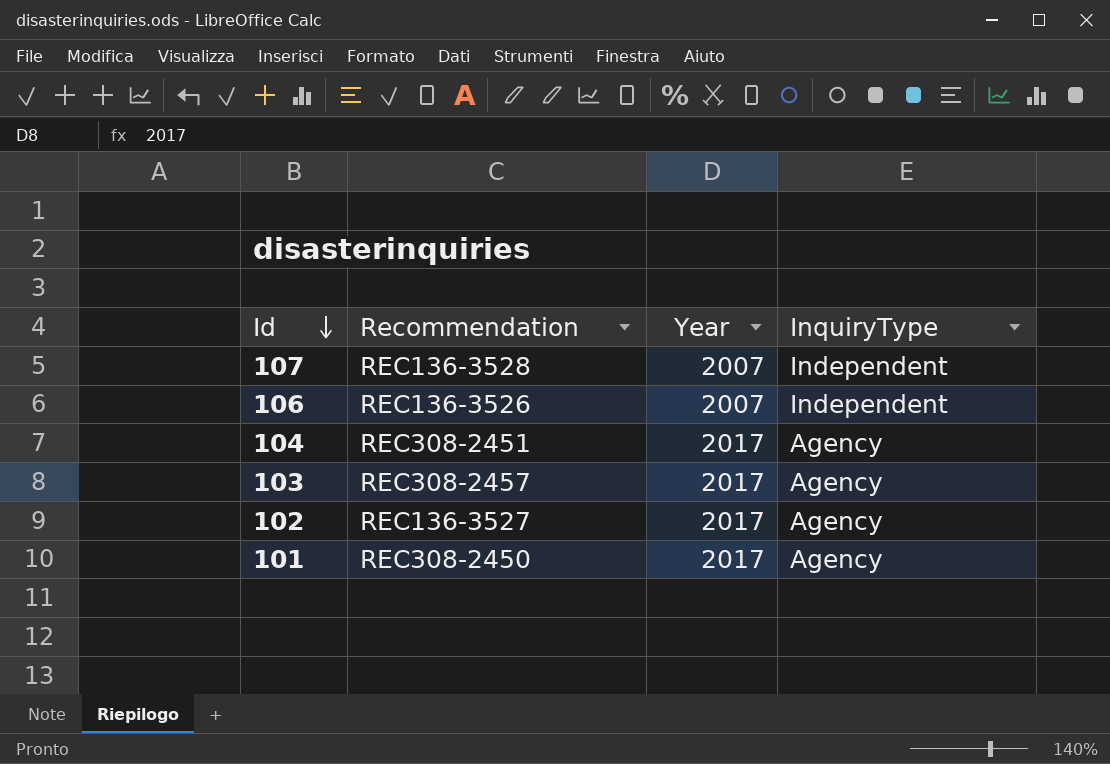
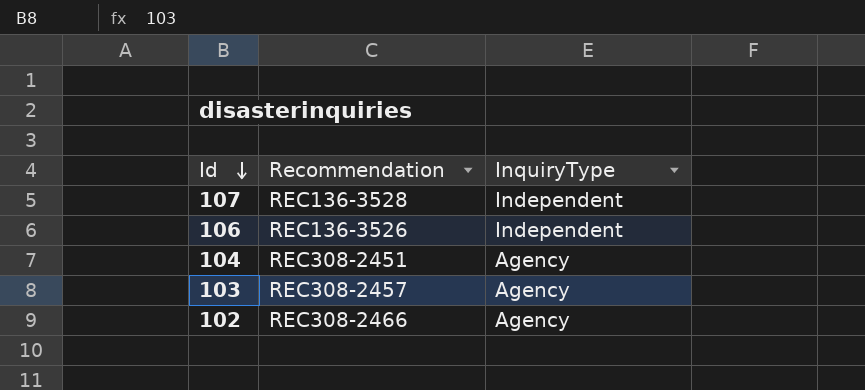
column Year | position: 3 -> none
row 101: REC308-2450 | 2017 | Agency -> none
102 | Recommendation: REC136-3527 -> REC308-2466

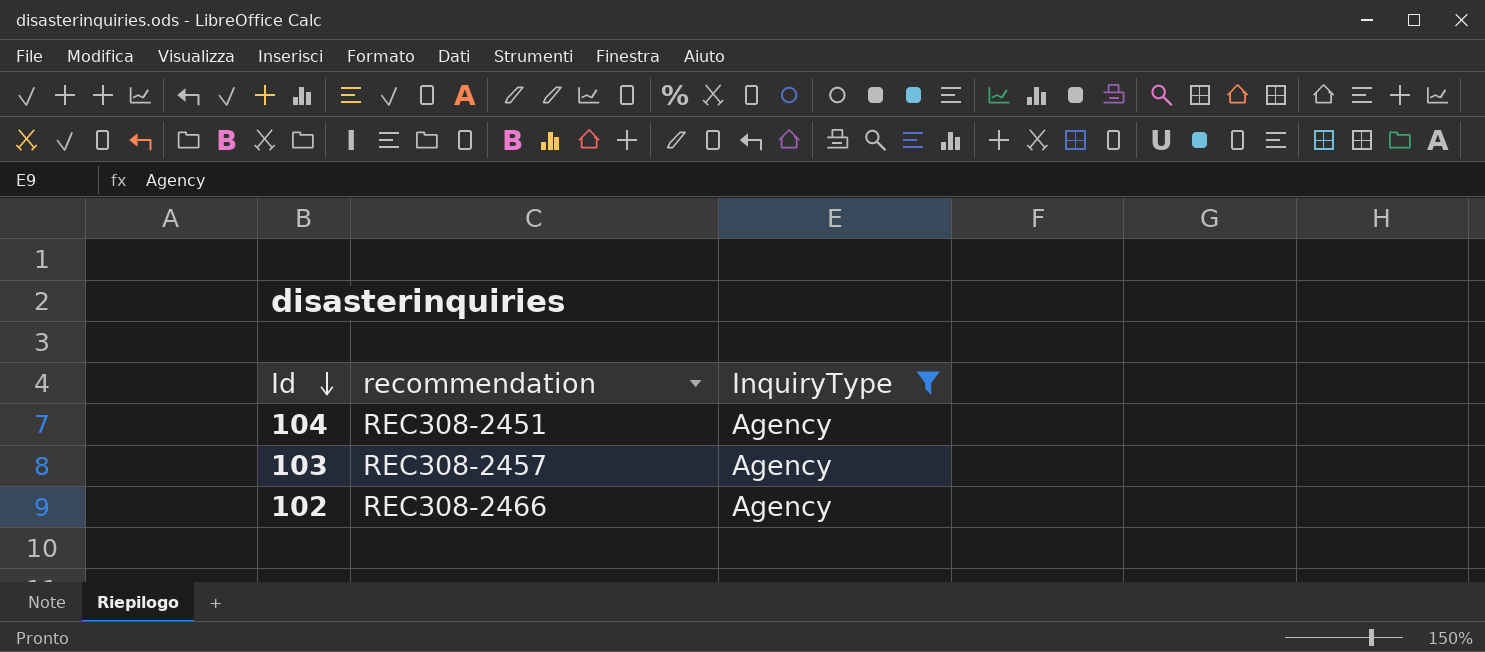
filter: none -> InquiryType = Agency
column name: Recommendation -> recommendation

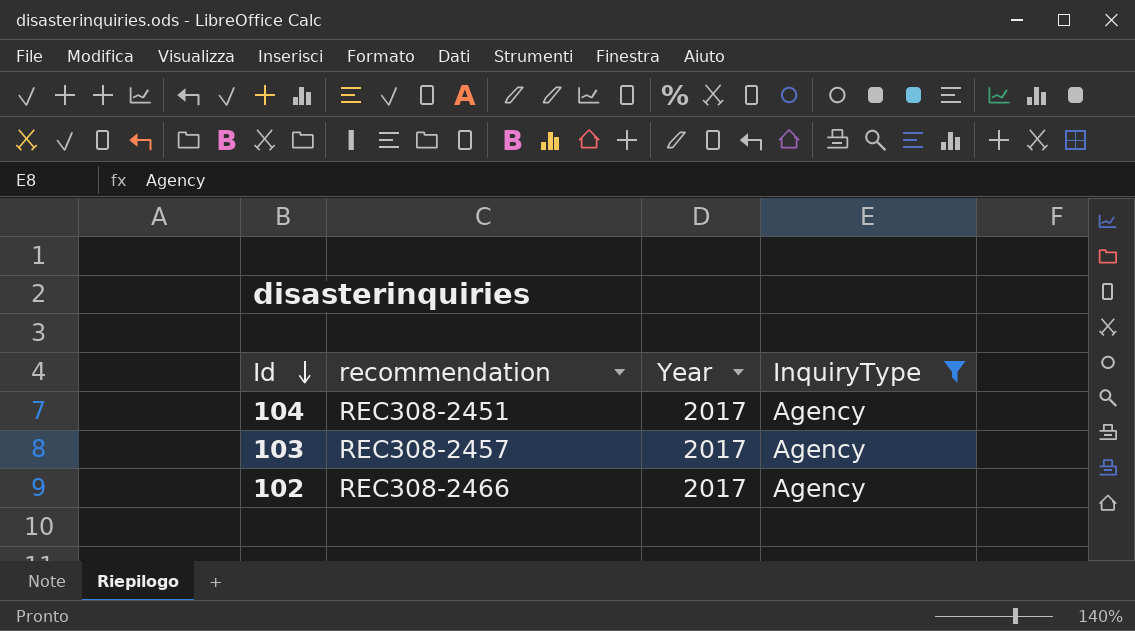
column Year | position: none -> 3

